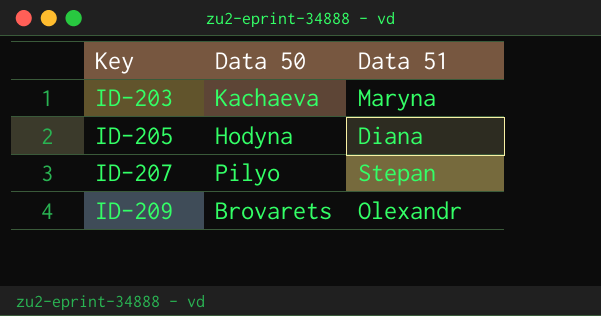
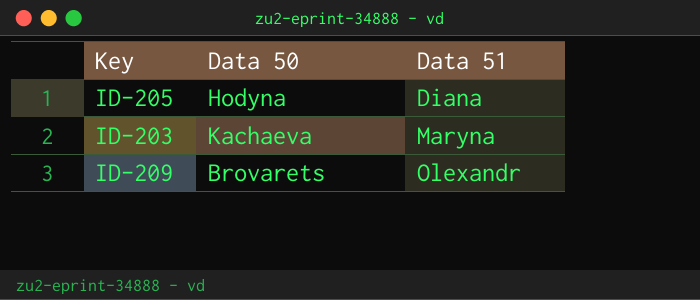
row order: Key ascending -> Data 51 ascending
row ID-207: Pilyo | Stepan -> none

